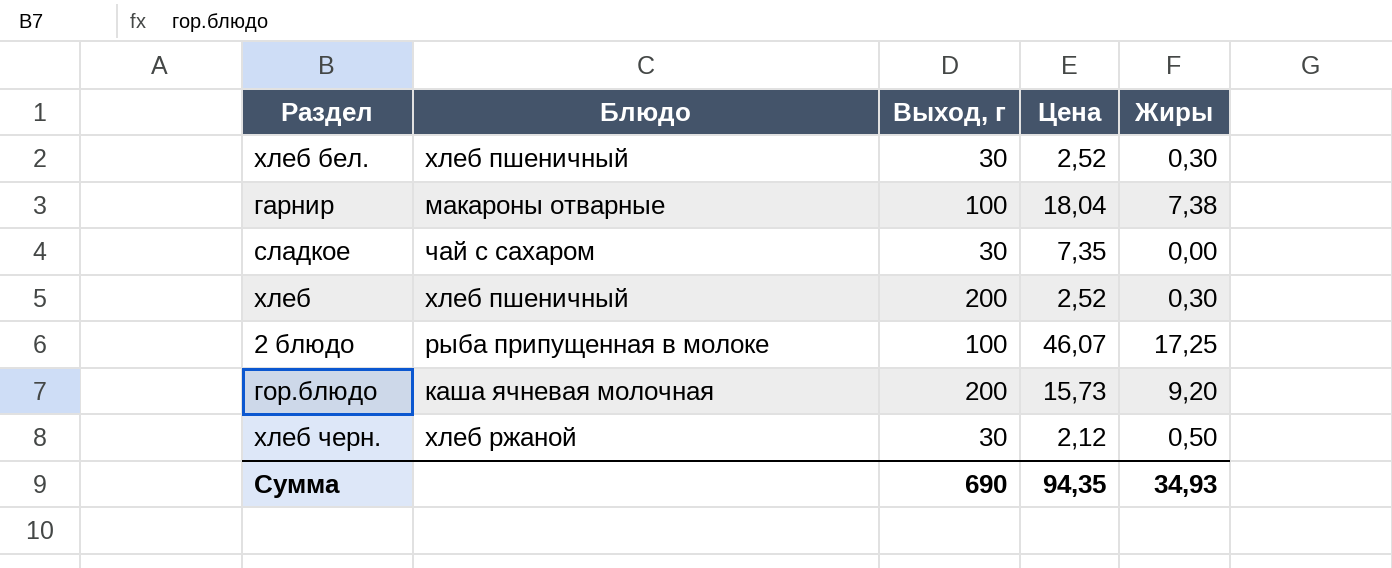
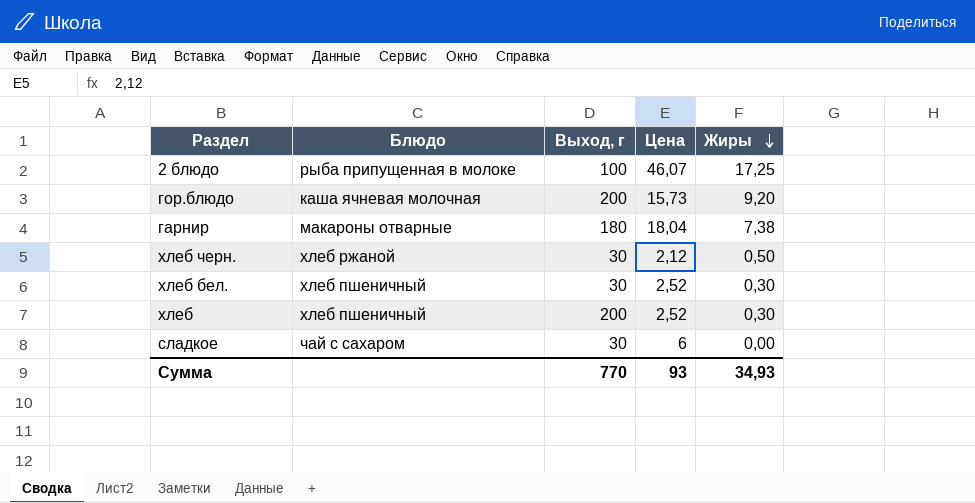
row order: none -> Жиры descending
гарнир | Выход, г: 100 -> 180
сладкое | Цена: 7,35 -> 6
Сумма | Выход, г: 690 -> 770
Сумма | Цена: 94,35 -> 93

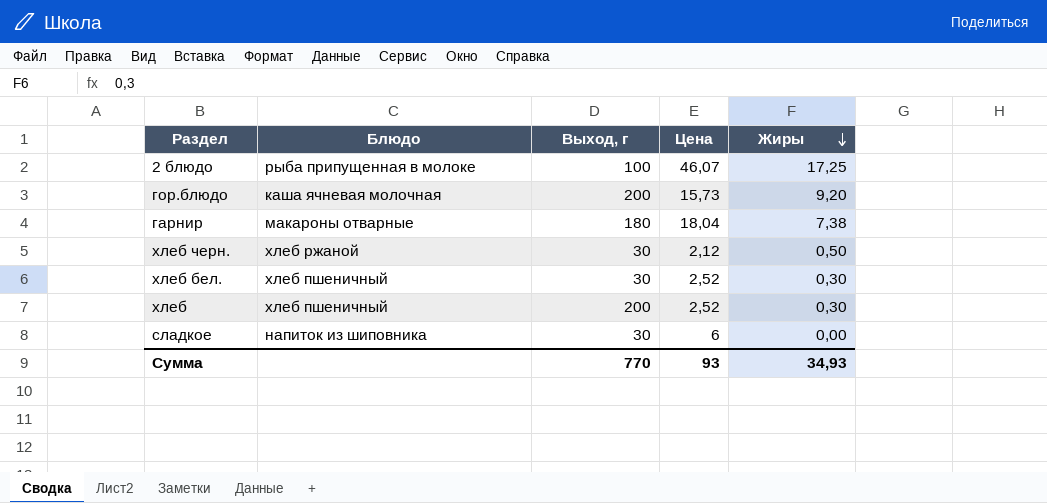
сладкое | Блюдо: чай с сахаром -> напиток из шиповника

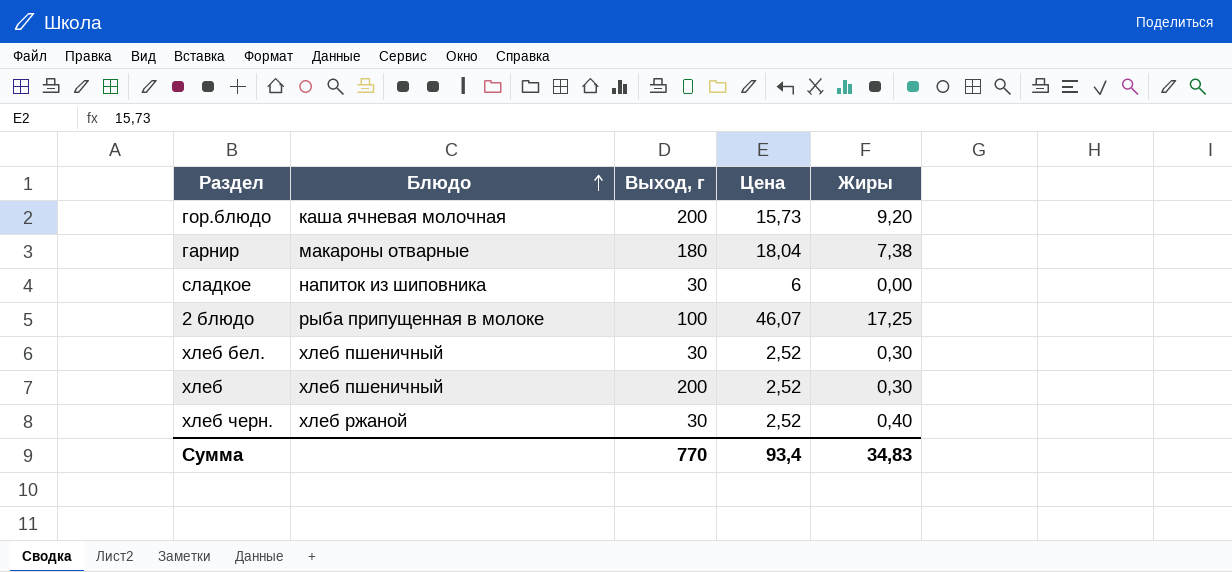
row order: Жиры descending -> Блюдо ascending
хлеб черн. | Цена: 2,12 -> 2,52
хлеб черн. | Жиры: 0,50 -> 0,40
Сумма | Цена: 93 -> 93,4
Сумма | Жиры: 34,93 -> 34,83

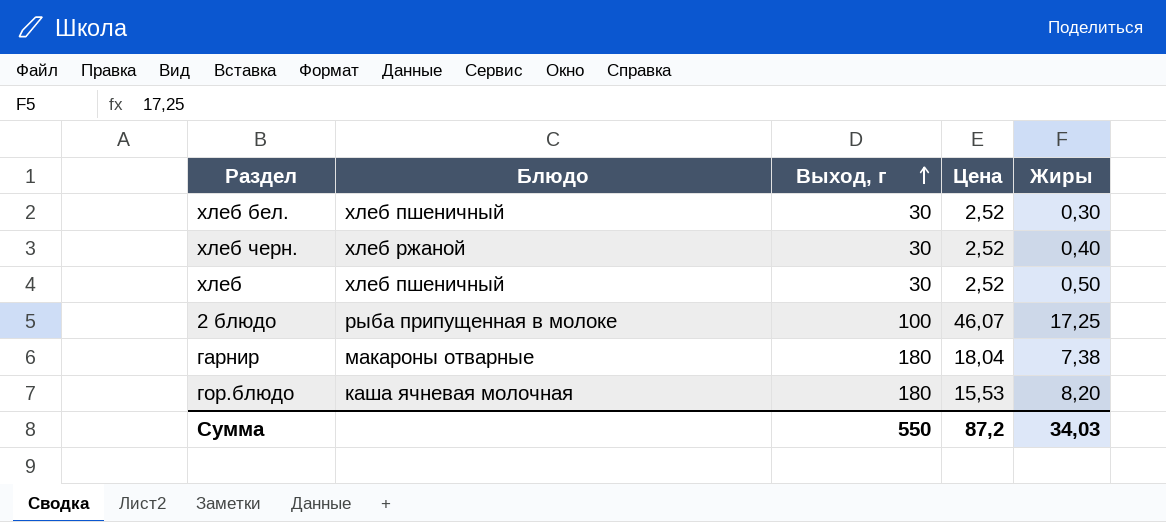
row order: Блюдо ascending -> Выход, г ascending
row сладкое: напиток из шиповника | 30 | 6 | 0,00 -> none
хлеб | Выход, г: 200 -> 30
хлеб | Жиры: 0,30 -> 0,50
гор.блюдо | Выход, г: 200 -> 180
гор.блюдо | Цена: 15,73 -> 15,53
гор.блюдо | Жиры: 9,20 -> 8,20
Сумма | Выход, г: 770 -> 550
Сумма | Цена: 93,4 -> 87,2
Сумма | Жиры: 34,83 -> 34,03

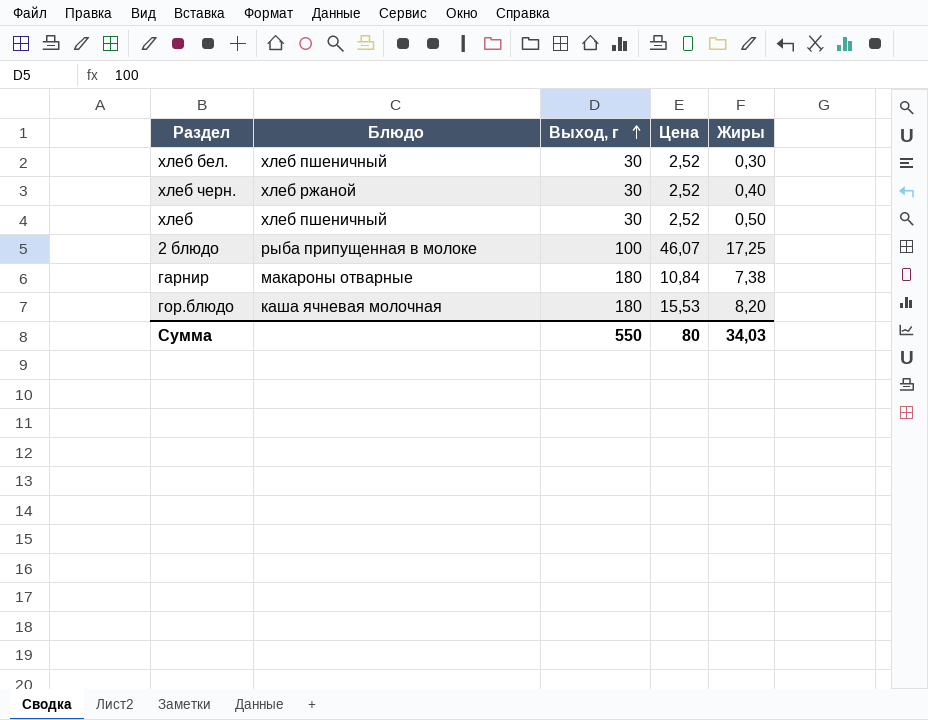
гарнир | Цена: 18,04 -> 10,84
Сумма | Цена: 87,2 -> 80

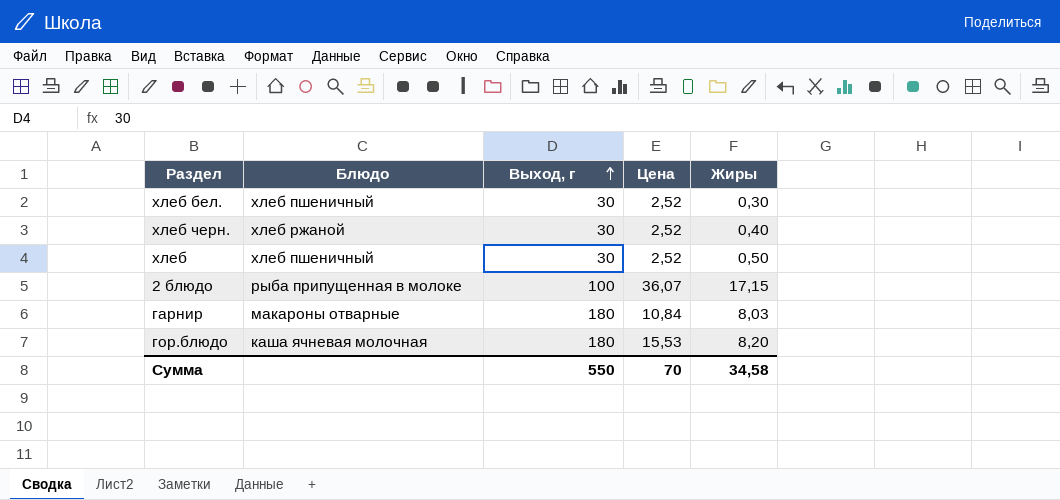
2 блюдо | Цена: 46,07 -> 36,07
2 блюдо | Жиры: 17,25 -> 17,15
гарнир | Жиры: 7,38 -> 8,03
Сумма | Цена: 80 -> 70
Сумма | Жиры: 34,03 -> 34,58

